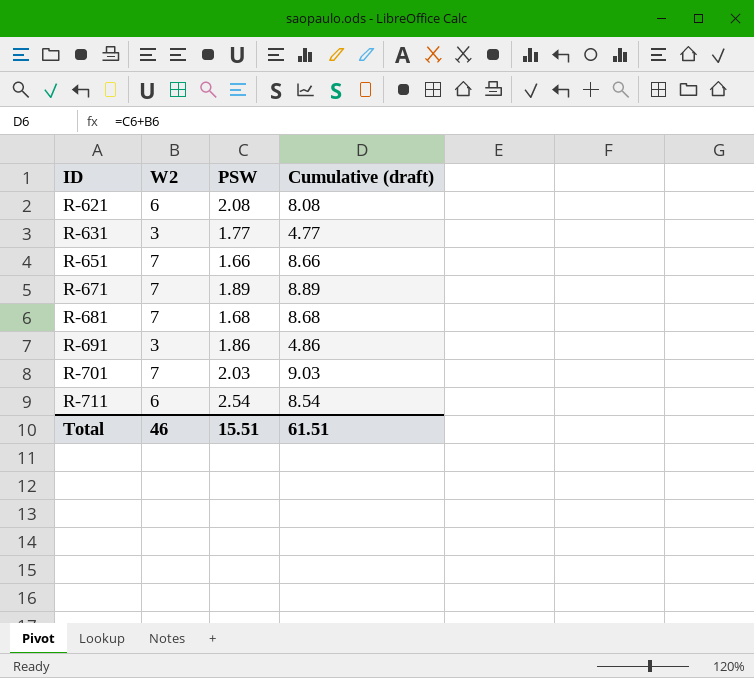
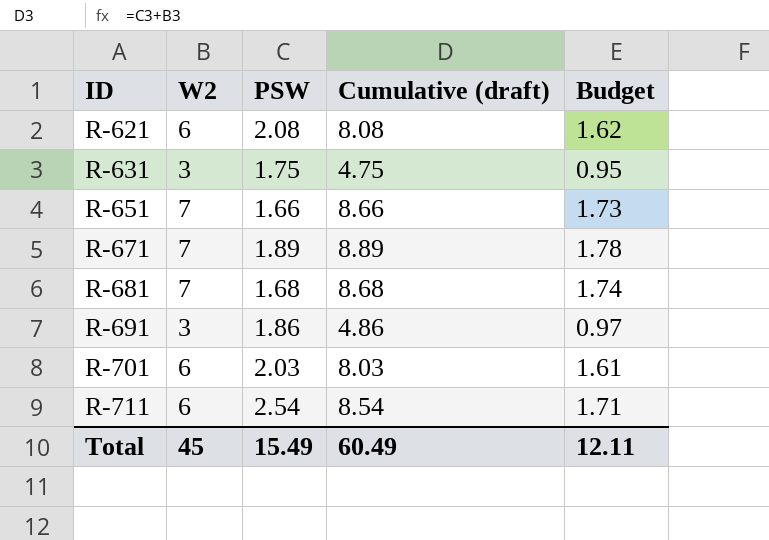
column Budget | formula: none -> [Cumulative (draft)] * 0.2
R-631 | PSW: 1.77 -> 1.75
R-631 | Cumulative (draft): 4.77 -> 4.75
R-701 | W2: 7 -> 6
R-701 | Cumulative (draft): 9.03 -> 8.03
Total | W2: 46 -> 45
Total | PSW: 15.51 -> 15.49
Total | Cumulative (draft): 61.51 -> 60.49

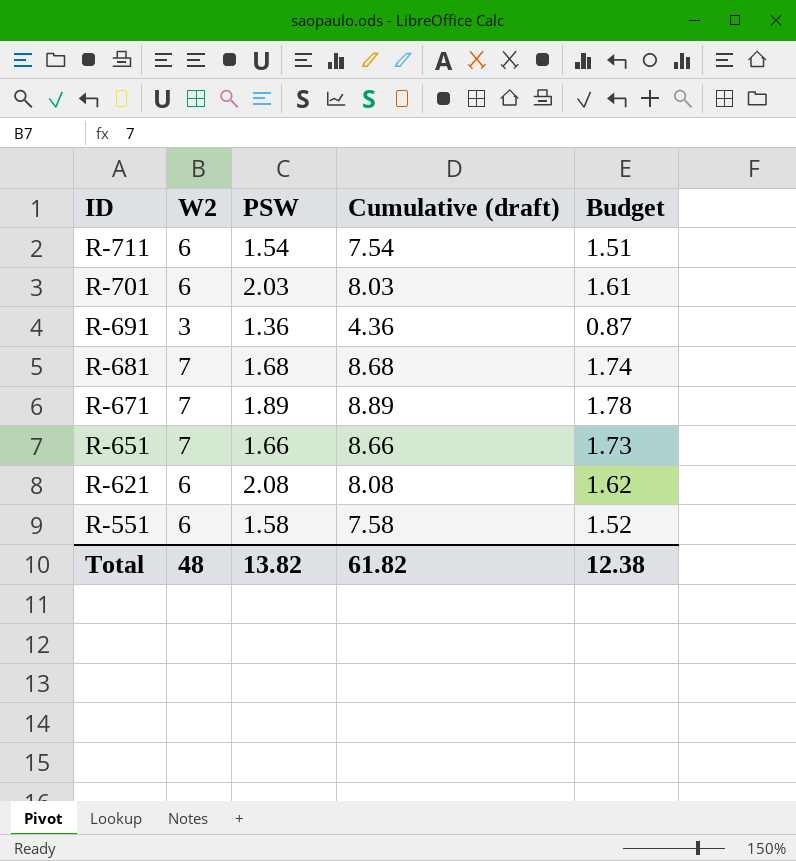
row order: ID ascending -> ID descending
row R-631: 3 | 1.75 | 4.75 | 0.95 -> none
R-711 | PSW: 2.54 -> 1.54
R-711 | Cumulative (draft): 8.54 -> 7.54
R-711 | Budget: 1.71 -> 1.51
R-691 | PSW: 1.86 -> 1.36
R-691 | Cumulative (draft): 4.86 -> 4.36
R-691 | Budget: 0.97 -> 0.87
row R-551: none -> 6 | 1.58 | 7.58 | 1.52
Total | W2: 45 -> 48
Total | PSW: 15.49 -> 13.82
Total | Cumulative (draft): 60.49 -> 61.82
Total | Budget: 12.11 -> 12.38

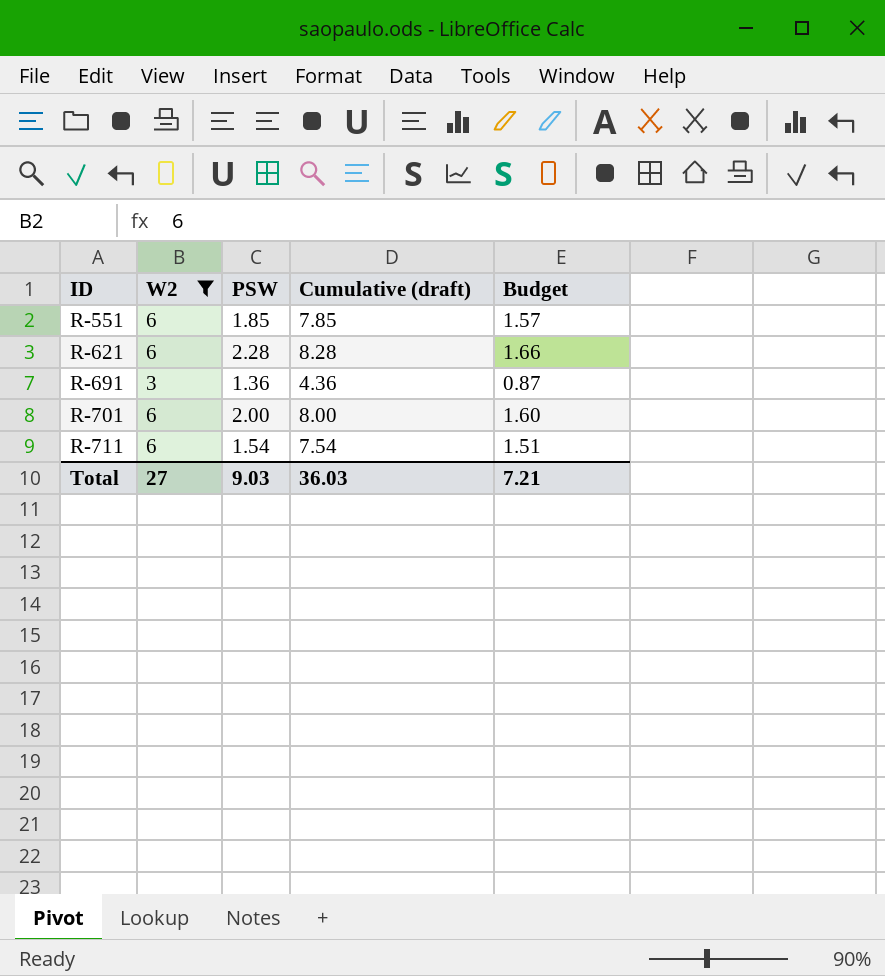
filter: none -> W2 != 7
row order: ID descending -> ID ascending
R-551 | PSW: 1.58 -> 1.85
R-551 | Cumulative (draft): 7.58 -> 7.85
R-551 | Budget: 1.52 -> 1.57
R-621 | PSW: 2.08 -> 2.28
R-621 | Cumulative (draft): 8.08 -> 8.28
R-621 | Budget: 1.62 -> 1.66
R-701 | PSW: 2.03 -> 2.00
R-701 | Cumulative (draft): 8.03 -> 8.00
R-701 | Budget: 1.61 -> 1.60
Total | W2: 48 -> 27
Total | PSW: 13.82 -> 9.03
Total | Cumulative (draft): 61.82 -> 36.03
Total | Budget: 12.38 -> 7.21

